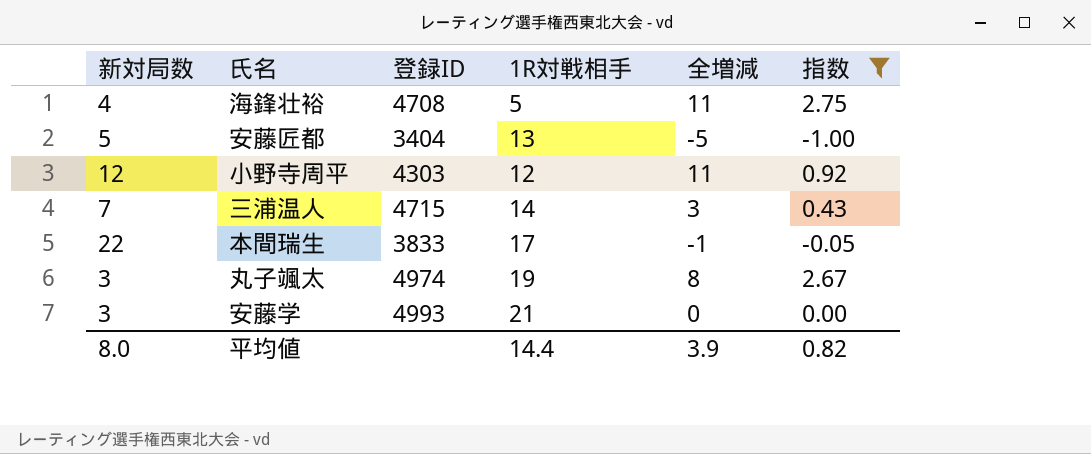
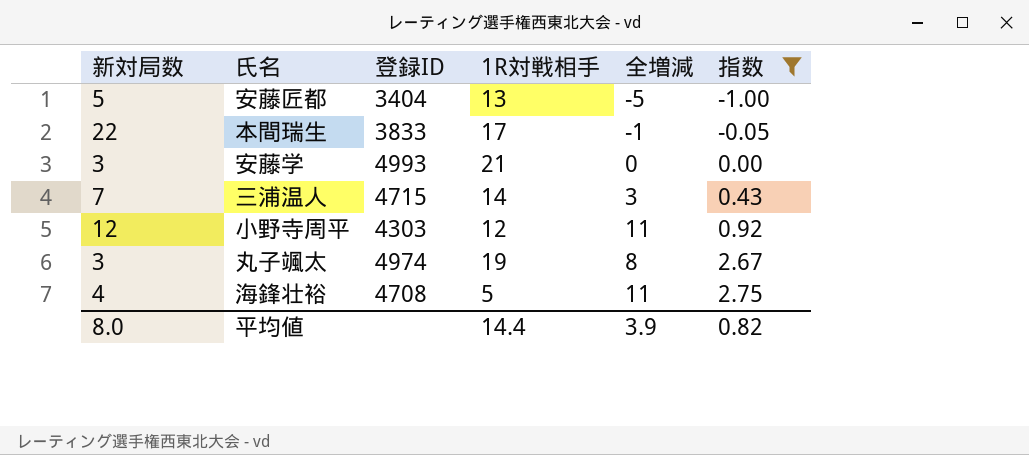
row order: none -> 指数 ascending

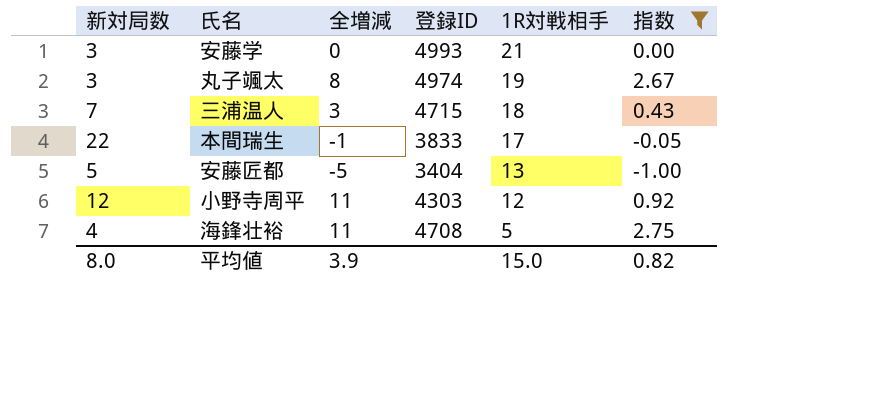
row order: 指数 ascending -> 1R対戦相手 descending
column 全増減 | position: 5 -> 3
三浦温人 | 1R対戦相手: 14 -> 18
平均値 | 1R対戦相手: 14.4 -> 15.0

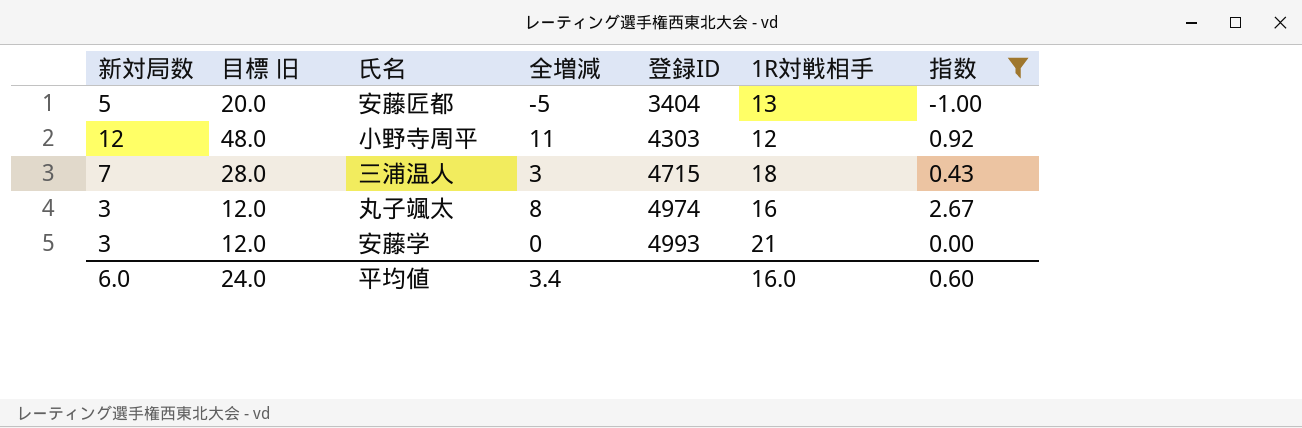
row order: 1R対戦相手 descending -> 登録ID ascending
column 目標 旧 | formula: none -> [新対局数] * 4
row 本間瑞生: 22 | -1 | 3833 | 17 | -0.05 -> none
row 海鋒壮裕: 4 | 11 | 4708 | 5 | 2.75 -> none
丸子颯太 | 1R対戦相手: 19 -> 16
平均値 | 新対局数: 8.0 -> 6.0
平均値 | 全増減: 3.9 -> 3.4
平均値 | 1R対戦相手: 15.0 -> 16.0
平均値 | 指数: 0.82 -> 0.60

